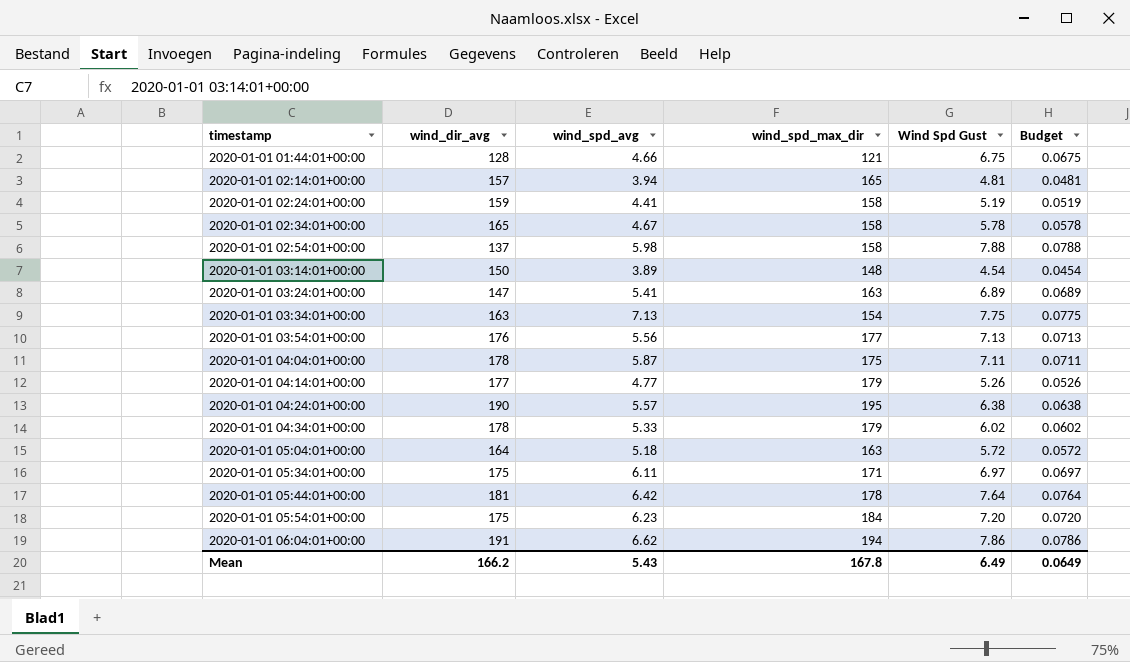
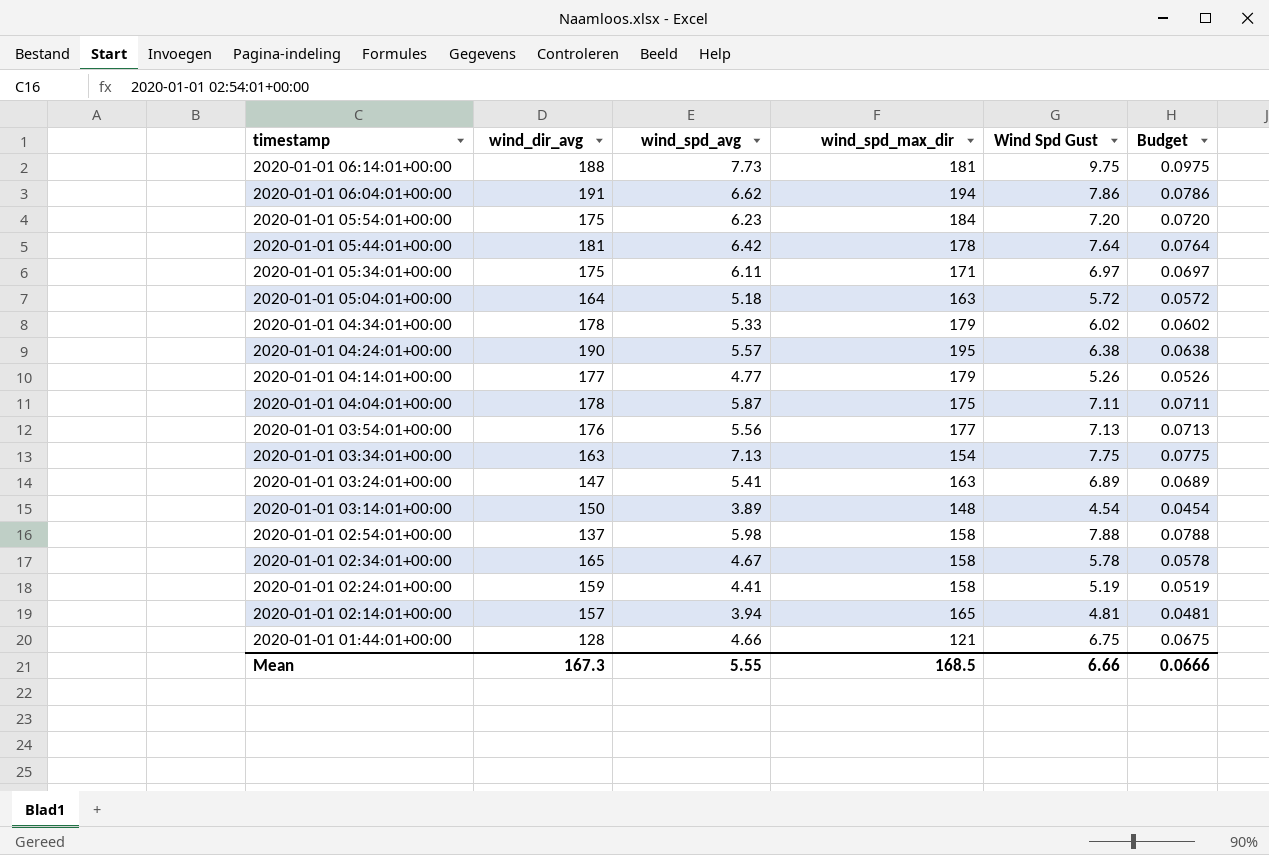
row order: timestamp ascending -> timestamp descending
row 2020-01-01 06:14:01+00:00: none -> 188 | 7.73 | 181 | 9.75 | 0.0975
Mean | wind_dir_avg: 166.2 -> 167.3
Mean | wind_spd_avg: 5.43 -> 5.55
Mean | wind_spd_max_dir: 167.8 -> 168.5
Mean | Wind Spd Gust: 6.49 -> 6.66
Mean | Budget: 0.0649 -> 0.0666

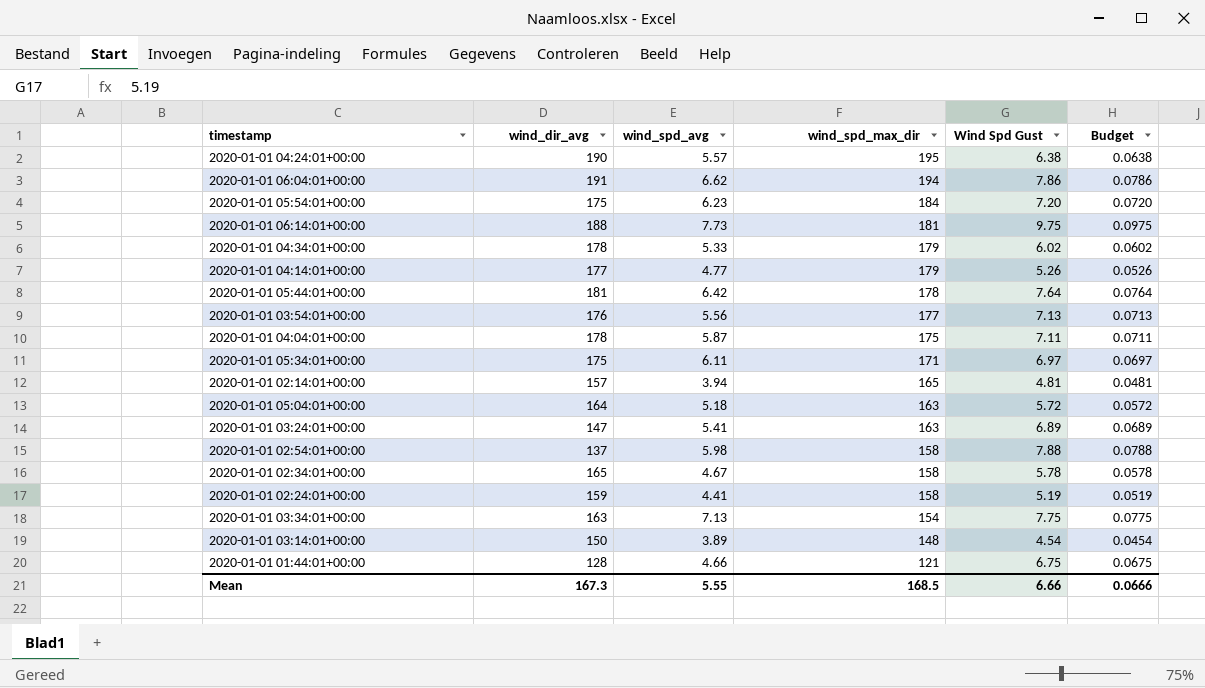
row order: timestamp descending -> wind_spd_max_dir descending

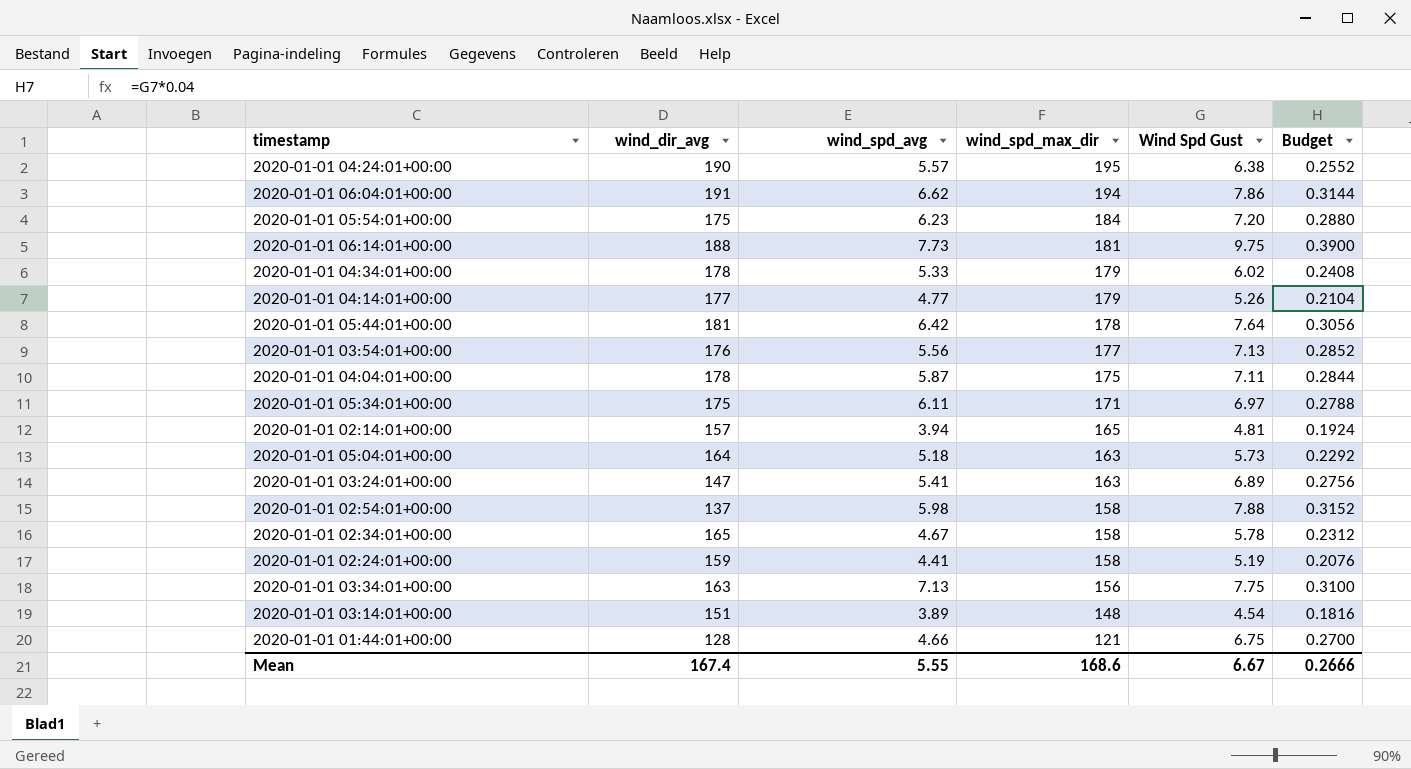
column Budget | formula: [Wind Spd Gust] * 0.01 -> [Wind Spd Gust] * 0.04
2020-01-01 05:04:01+00:00 | Wind Spd Gust: 5.72 -> 5.73
2020-01-01 03:34:01+00:00 | wind_spd_max_dir: 154 -> 156
2020-01-01 03:14:01+00:00 | wind_dir_avg: 150 -> 151
Mean | wind_dir_avg: 167.3 -> 167.4
Mean | wind_spd_max_dir: 168.5 -> 168.6
Mean | Wind Spd Gust: 6.66 -> 6.67
Mean | Budget: 0.0666 -> 0.2666

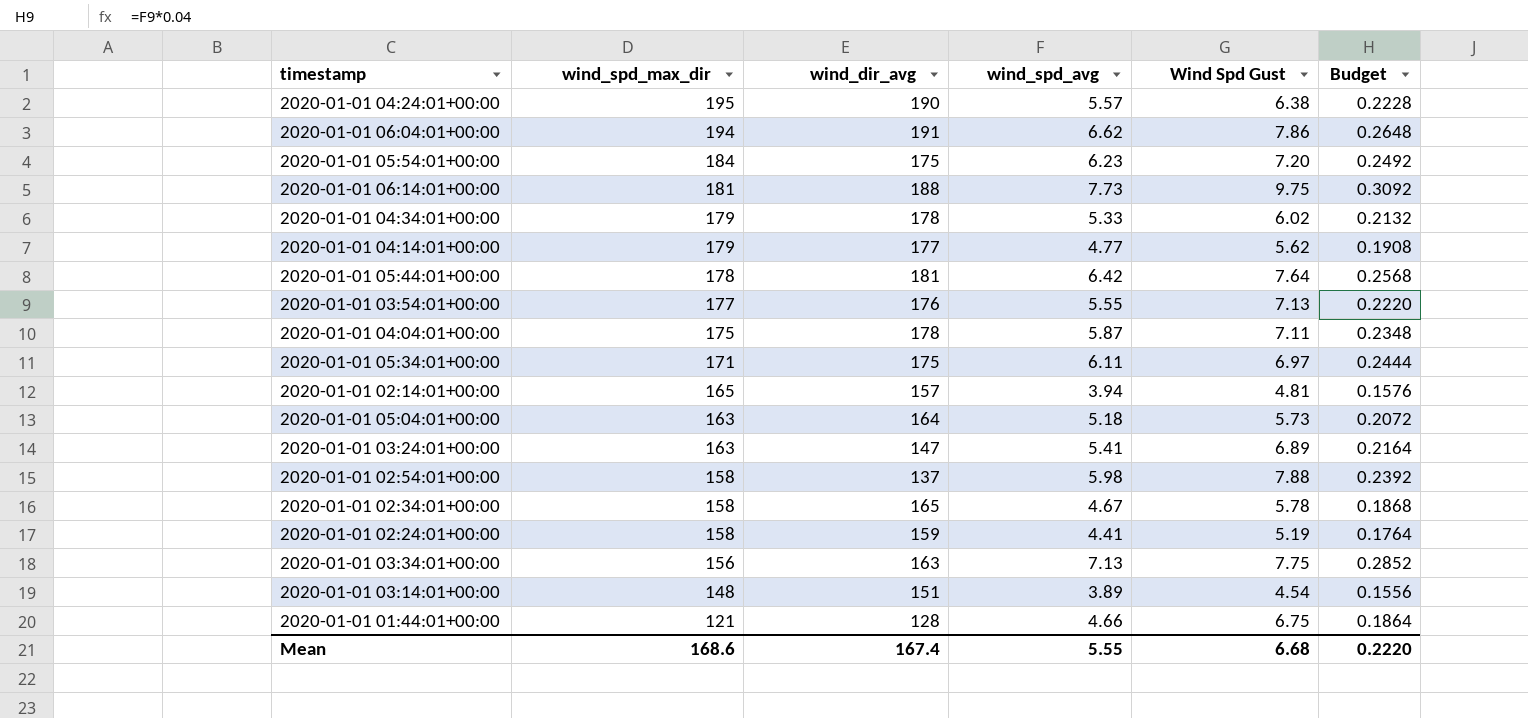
column wind_spd_max_dir | position: 4 -> 2
column Budget | formula: [Wind Spd Gust] * 0.04 -> [wind_spd_avg] * 0.04
2020-01-01 04:14:01+00:00 | Wind Spd Gust: 5.26 -> 5.62
2020-01-01 03:54:01+00:00 | wind_spd_avg: 5.56 -> 5.55
Mean | Wind Spd Gust: 6.67 -> 6.68
Mean | Budget: 0.2666 -> 0.2220

